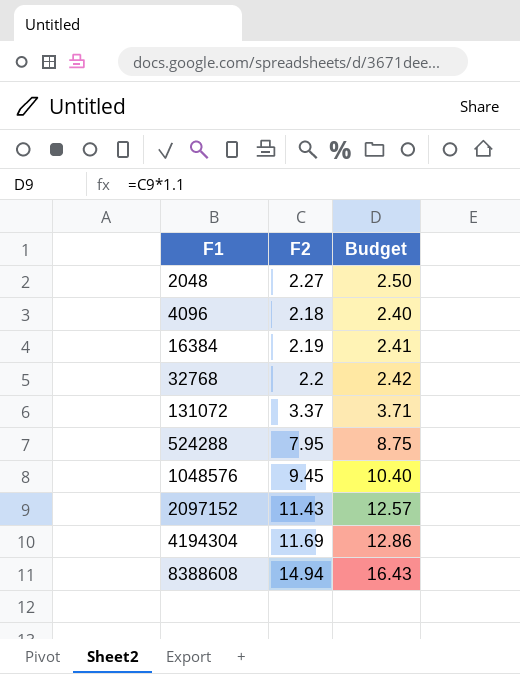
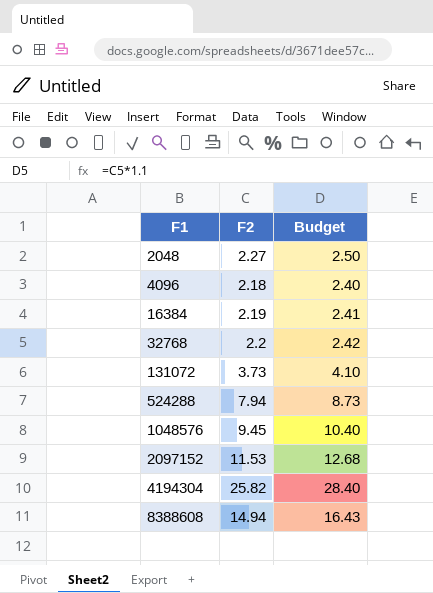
131072 | F2: 3.37 -> 3.73
131072 | Budget: 3.71 -> 4.10
524288 | F2: 7.95 -> 7.94
524288 | Budget: 8.75 -> 8.73
2097152 | F2: 11.43 -> 11.53
2097152 | Budget: 12.57 -> 12.68
4194304 | F2: 11.69 -> 25.82
4194304 | Budget: 12.86 -> 28.40

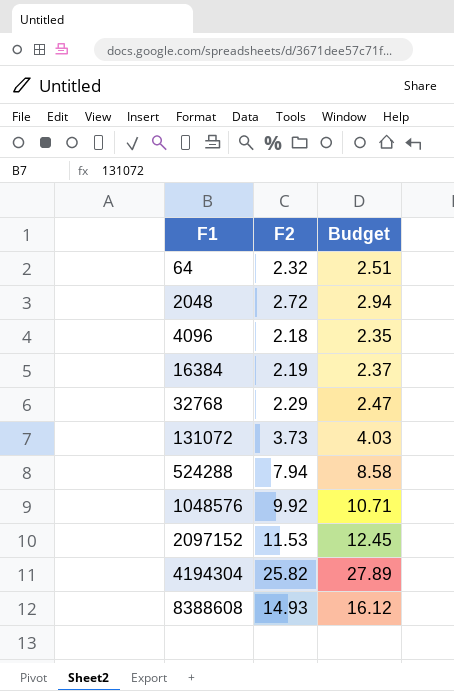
column Budget | formula: [F2] * 1.1 -> [F2] * 1.08
row 64: none -> 2.32 | 2.51
2048 | F2: 2.27 -> 2.72
32768 | F2: 2.2 -> 2.29
1048576 | F2: 9.45 -> 9.92
8388608 | F2: 14.94 -> 14.93

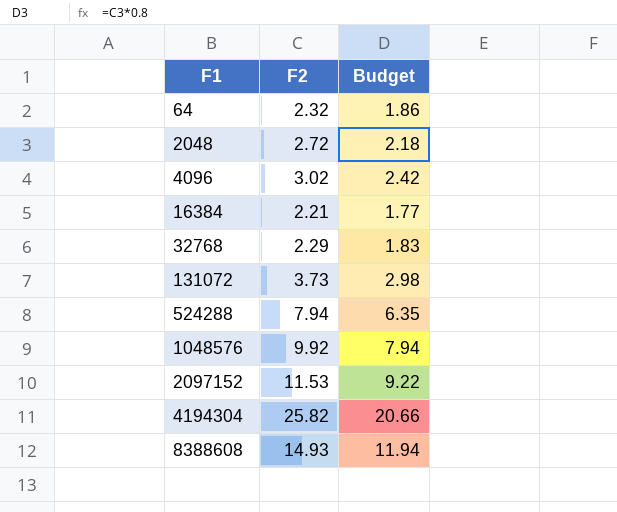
column Budget | formula: [F2] * 1.08 -> [F2] * 0.8
4096 | F2: 2.18 -> 3.02
16384 | F2: 2.19 -> 2.21

